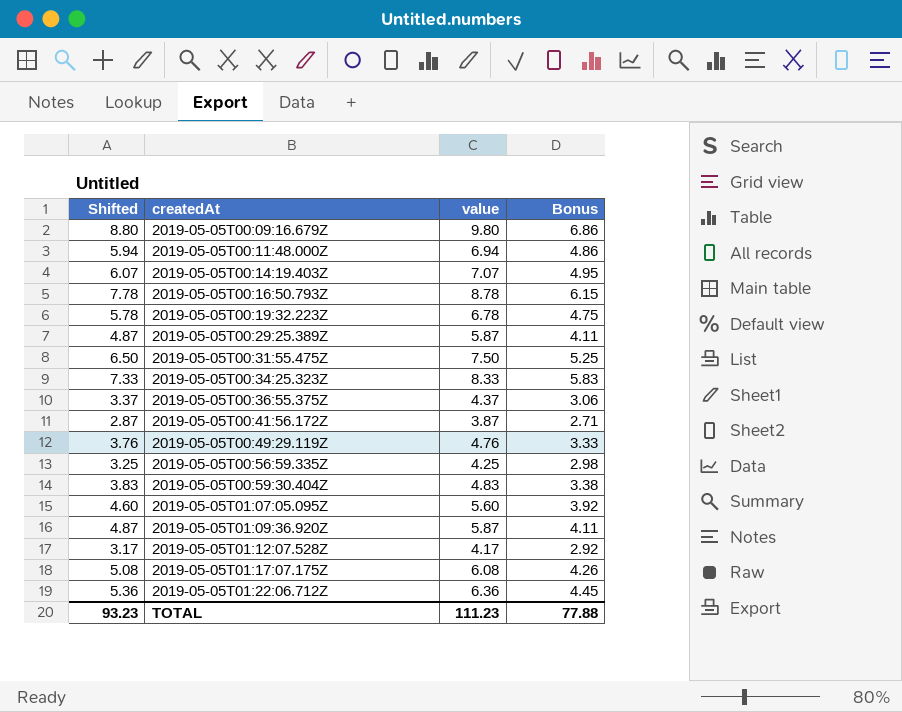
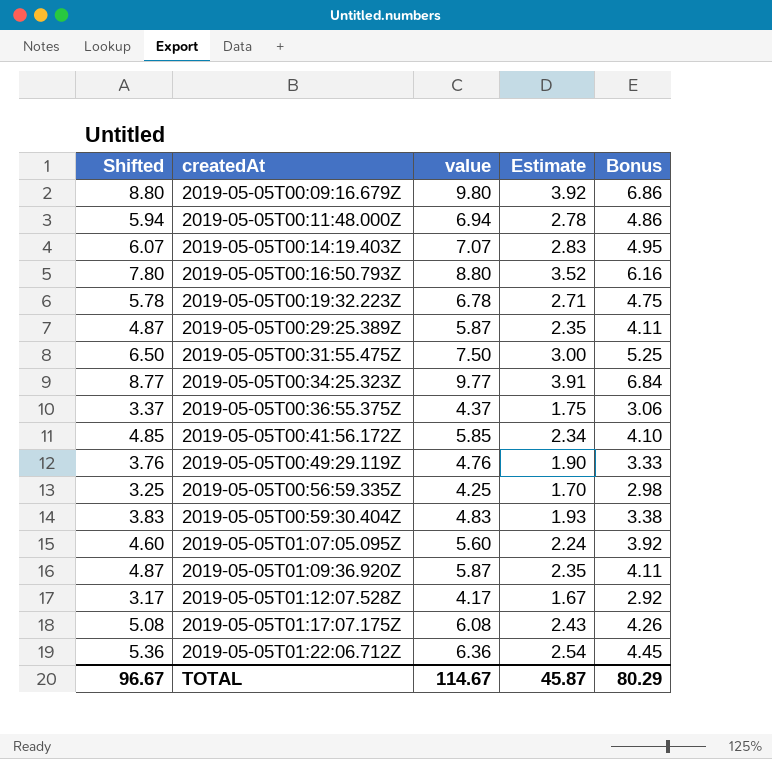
column Estimate | formula: none -> [value] * 0.4
2019-05-05T00:16:50.793Z | Shifted: 7.78 -> 7.80
2019-05-05T00:16:50.793Z | value: 8.78 -> 8.80
2019-05-05T00:16:50.793Z | Bonus: 6.15 -> 6.16
2019-05-05T00:34:25.323Z | Shifted: 7.33 -> 8.77
2019-05-05T00:34:25.323Z | value: 8.33 -> 9.77
2019-05-05T00:34:25.323Z | Bonus: 5.83 -> 6.84
2019-05-05T00:41:56.172Z | Shifted: 2.87 -> 4.85
2019-05-05T00:41:56.172Z | value: 3.87 -> 5.85
2019-05-05T00:41:56.172Z | Bonus: 2.71 -> 4.10
TOTAL | Shifted: 93.23 -> 96.67
TOTAL | value: 111.23 -> 114.67
TOTAL | Bonus: 77.88 -> 80.29

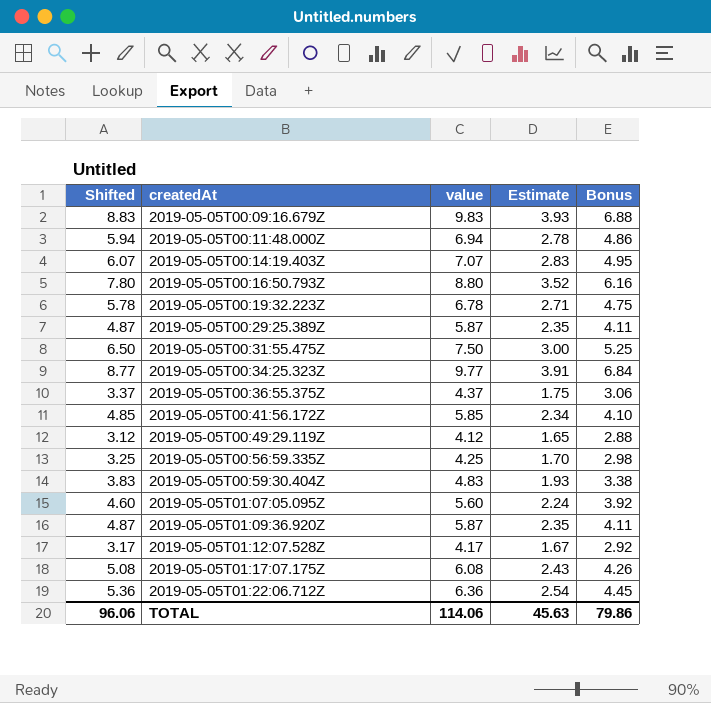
2019-05-05T00:09:16.679Z | Shifted: 8.80 -> 8.83
2019-05-05T00:09:16.679Z | value: 9.80 -> 9.83
2019-05-05T00:09:16.679Z | Estimate: 3.92 -> 3.93
2019-05-05T00:09:16.679Z | Bonus: 6.86 -> 6.88
2019-05-05T00:49:29.119Z | Shifted: 3.76 -> 3.12
2019-05-05T00:49:29.119Z | value: 4.76 -> 4.12
2019-05-05T00:49:29.119Z | Estimate: 1.90 -> 1.65
2019-05-05T00:49:29.119Z | Bonus: 3.33 -> 2.88
TOTAL | Shifted: 96.67 -> 96.06
TOTAL | value: 114.67 -> 114.06
TOTAL | Estimate: 45.87 -> 45.63
TOTAL | Bonus: 80.29 -> 79.86

